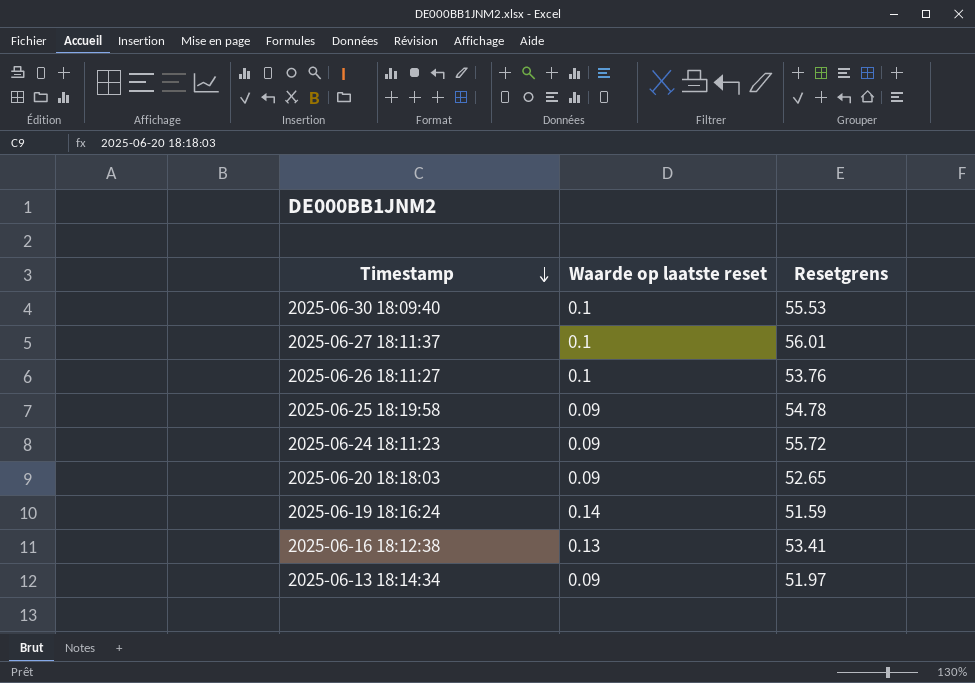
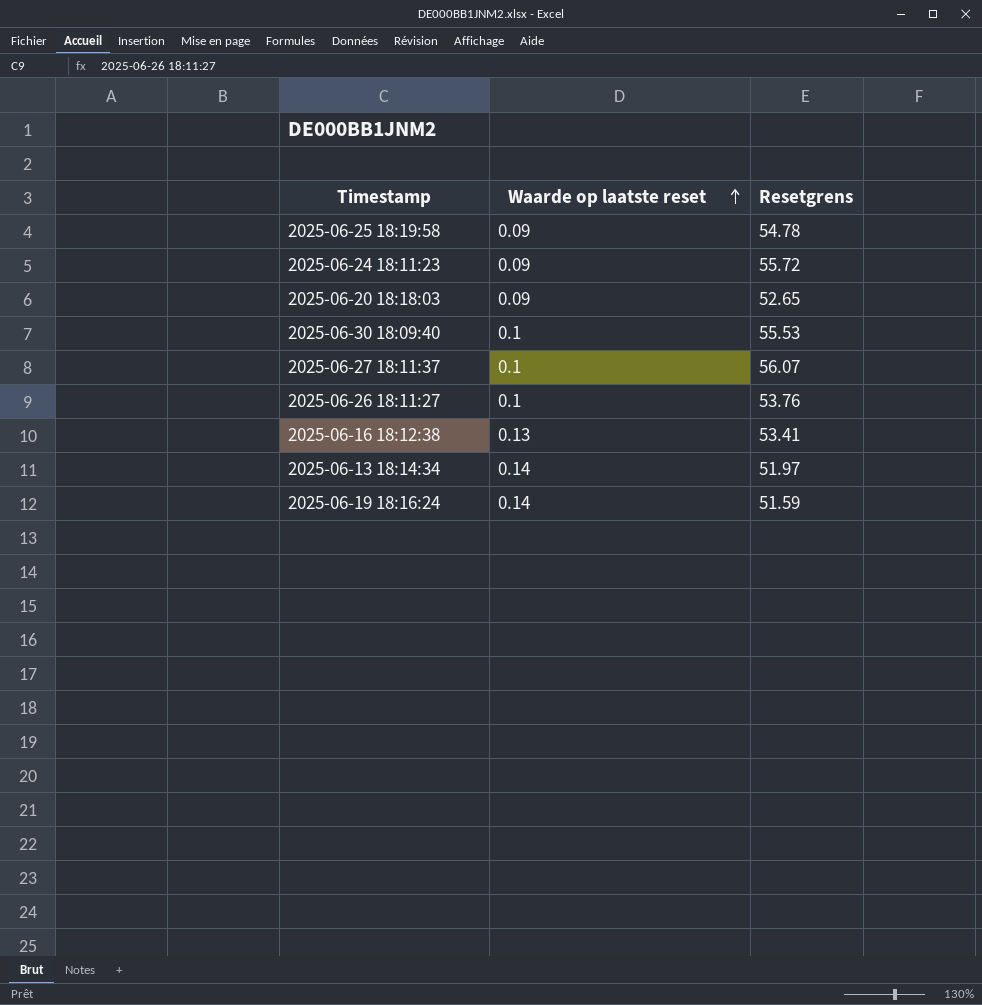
row order: Timestamp descending -> Waarde op laatste reset ascending
2025-06-27 18:11:37 | Resetgrens: 56.01 -> 56.07
2025-06-13 18:14:34 | Waarde op laatste reset: 0.09 -> 0.14

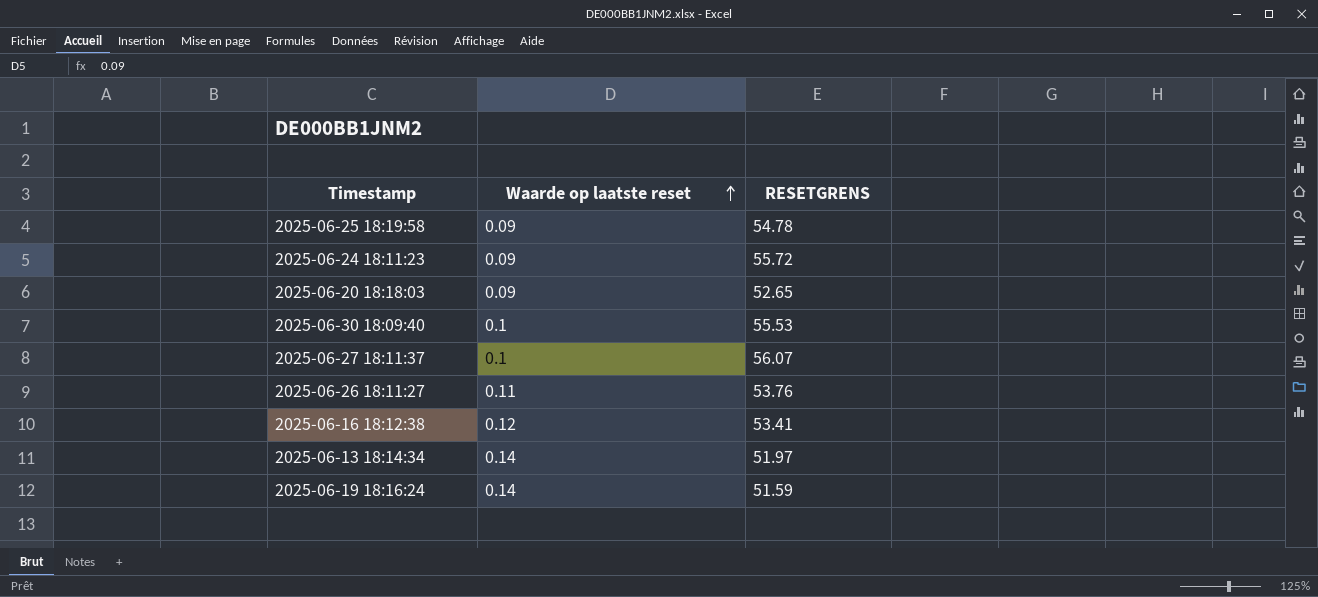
column name: Resetgrens -> RESETGRENS
2025-06-26 18:11:27 | Waarde op laatste reset: 0.1 -> 0.11
2025-06-16 18:12:38 | Waarde op laatste reset: 0.13 -> 0.12

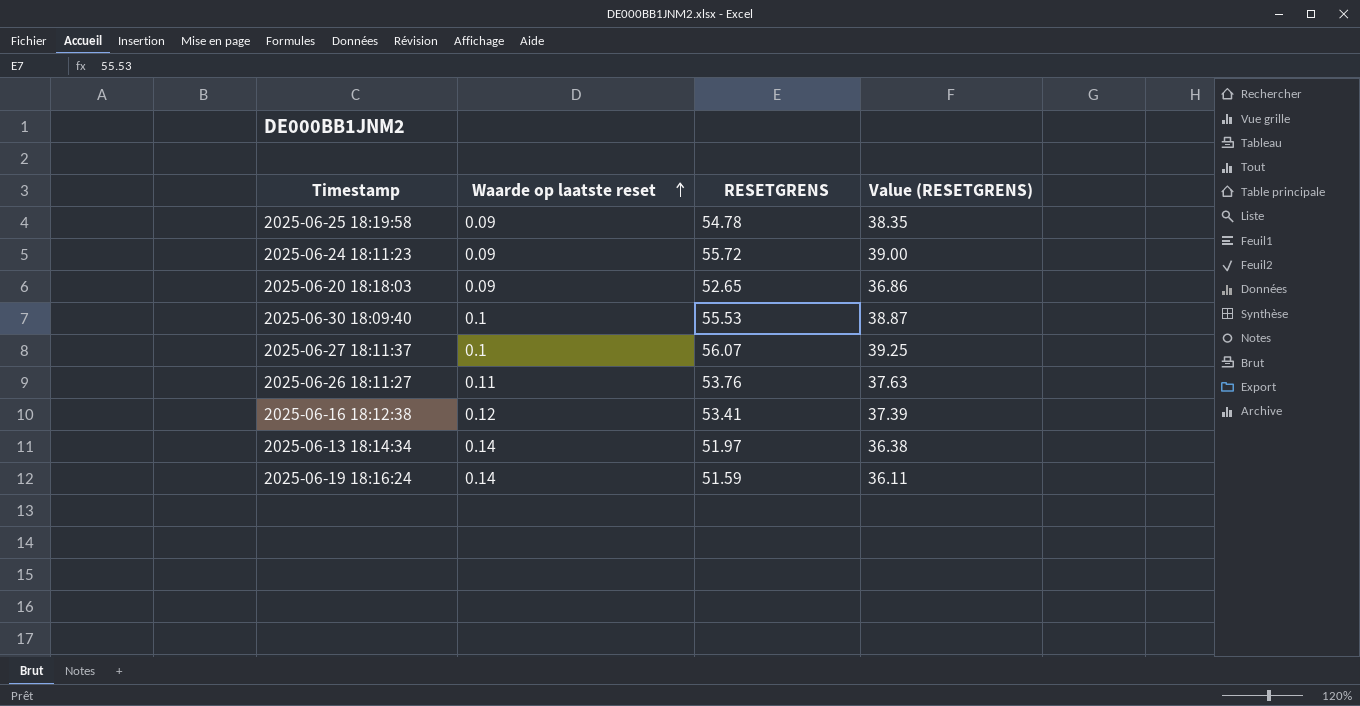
column Value (RESETGRENS) | formula: none -> [RESETGRENS] * 0.7

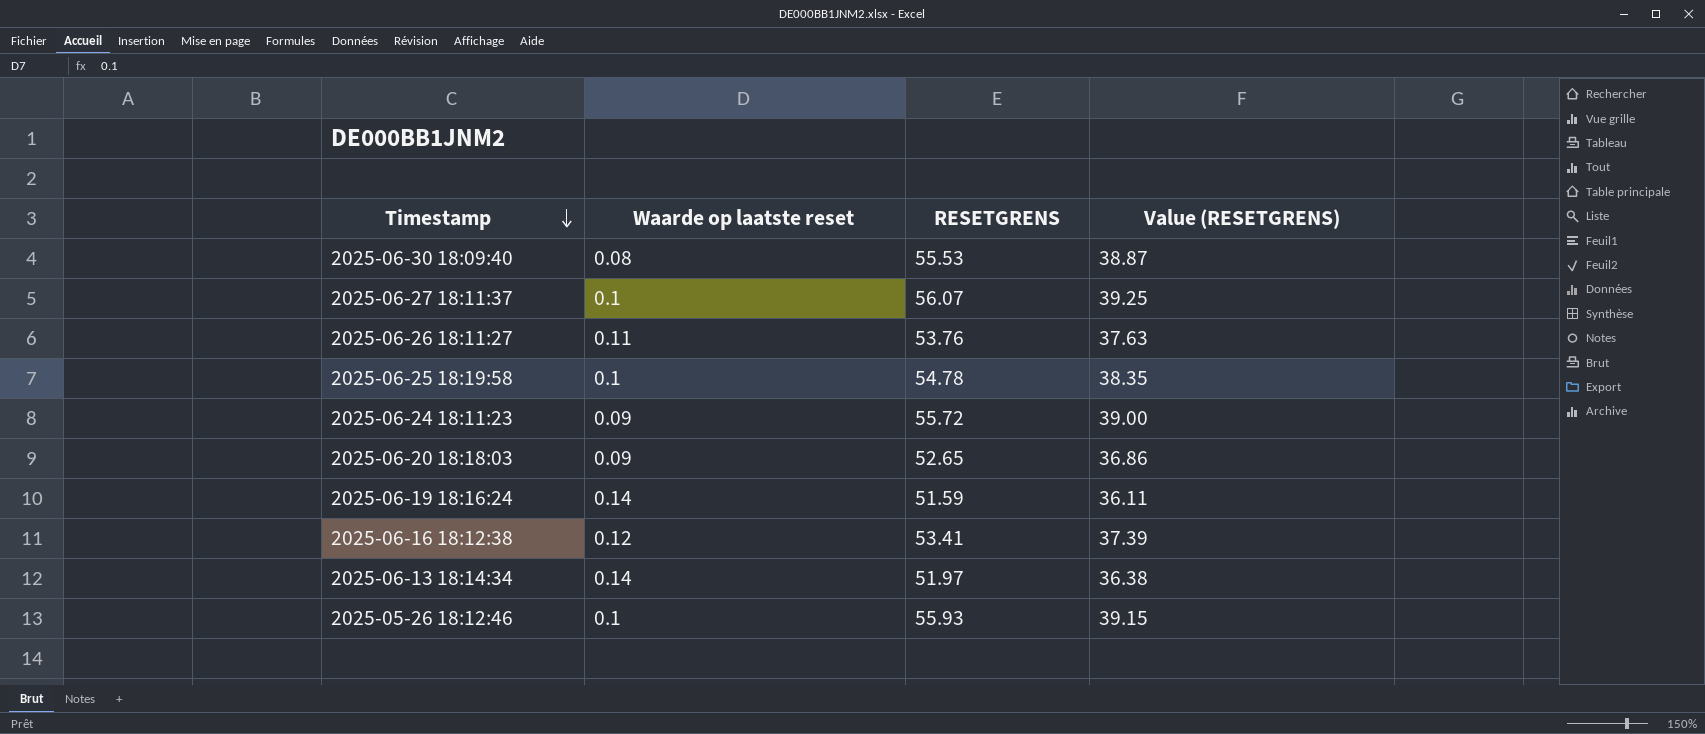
row order: Waarde op laatste reset ascending -> Timestamp descending
2025-06-30 18:09:40 | Waarde op laatste reset: 0.1 -> 0.08
2025-06-25 18:19:58 | Waarde op laatste reset: 0.09 -> 0.1
row 2025-05-26 18:12:46: none -> 0.1 | 55.93 | 39.15

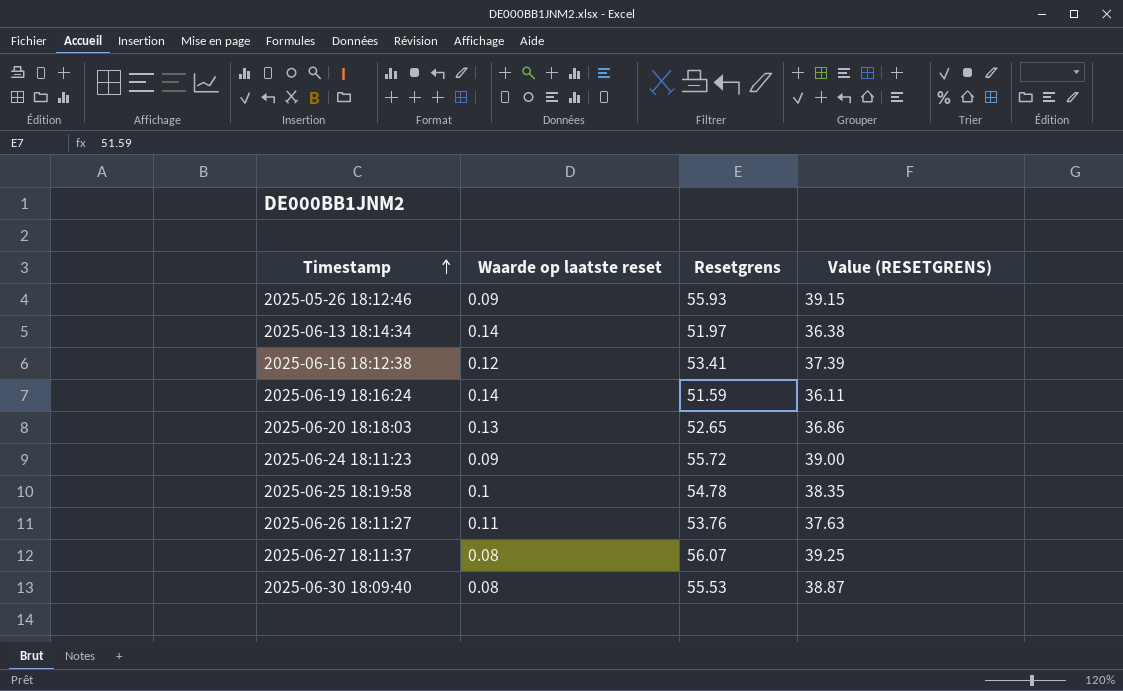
row order: Timestamp descending -> Timestamp ascending
column name: RESETGRENS -> Resetgrens
2025-05-26 18:12:46 | Waarde op laatste reset: 0.1 -> 0.09
2025-06-20 18:18:03 | Waarde op laatste reset: 0.09 -> 0.13
2025-06-27 18:11:37 | Waarde op laatste reset: 0.1 -> 0.08

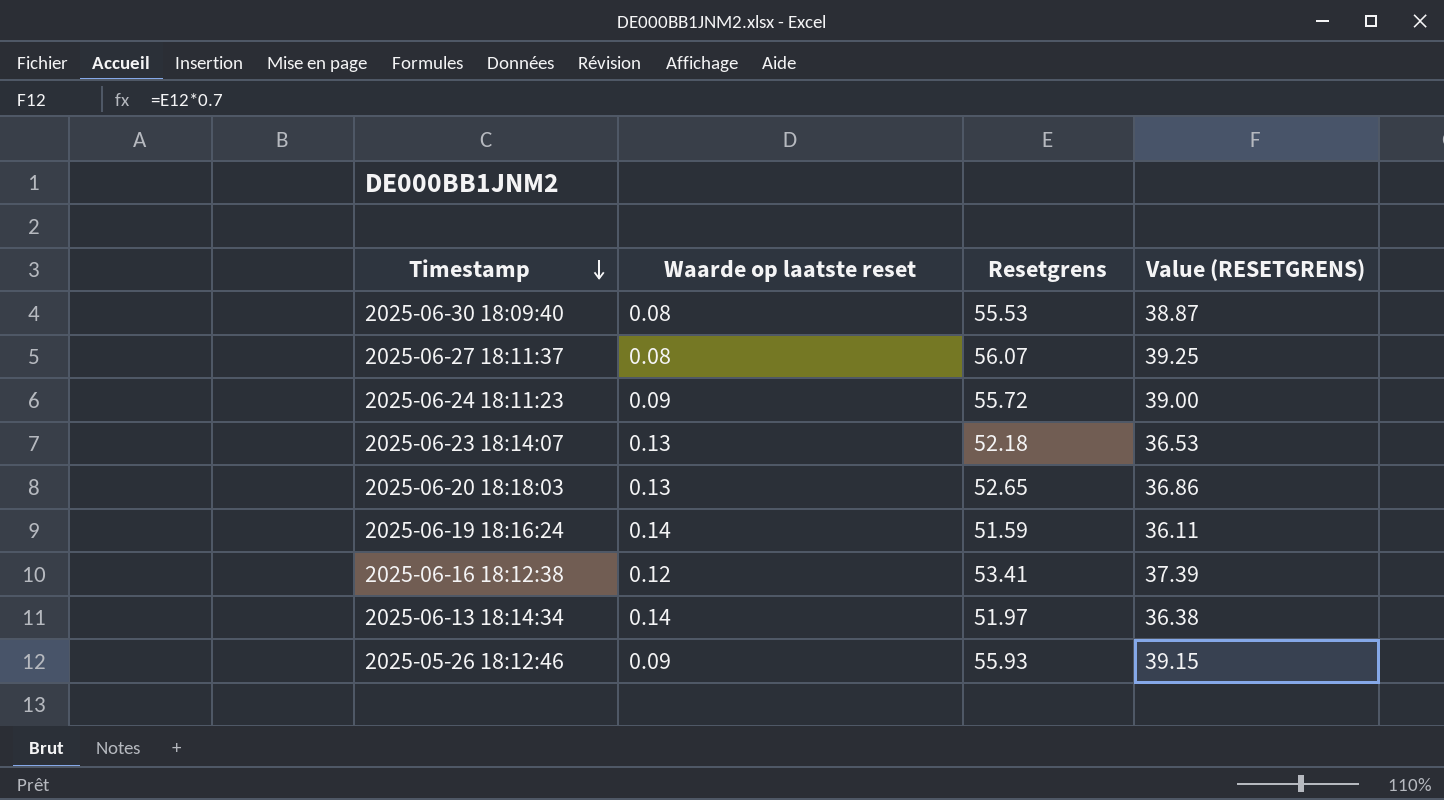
row order: Timestamp ascending -> Timestamp descending
row 2025-06-25 18:19:58: 0.1 | 54.78 | 38.35 -> none
row 2025-06-26 18:11:27: 0.11 | 53.76 | 37.63 -> none
row 2025-06-23 18:14:07: none -> 0.13 | 52.18 | 36.53

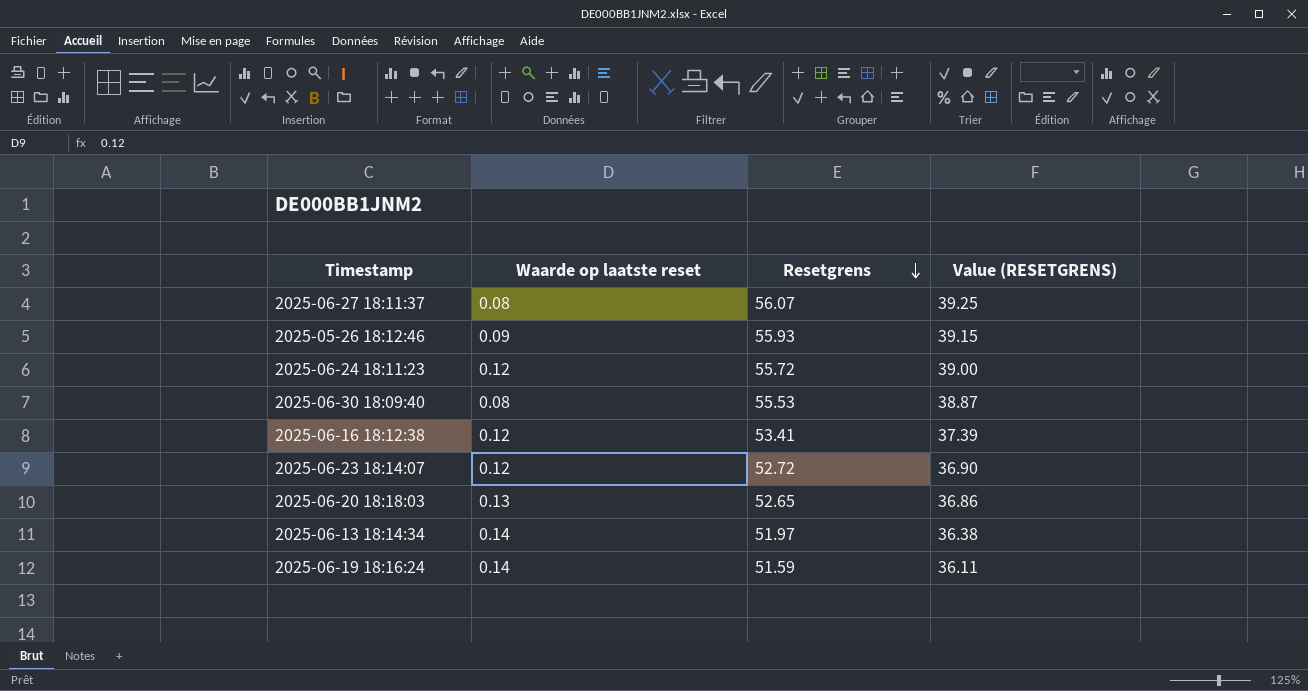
row order: Timestamp descending -> Resetgrens descending
2025-06-24 18:11:23 | Waarde op laatste reset: 0.09 -> 0.12
2025-06-23 18:14:07 | Waarde op laatste reset: 0.13 -> 0.12
2025-06-23 18:14:07 | Resetgrens: 52.18 -> 52.72
2025-06-23 18:14:07 | Value (RESETGRENS): 36.53 -> 36.90

